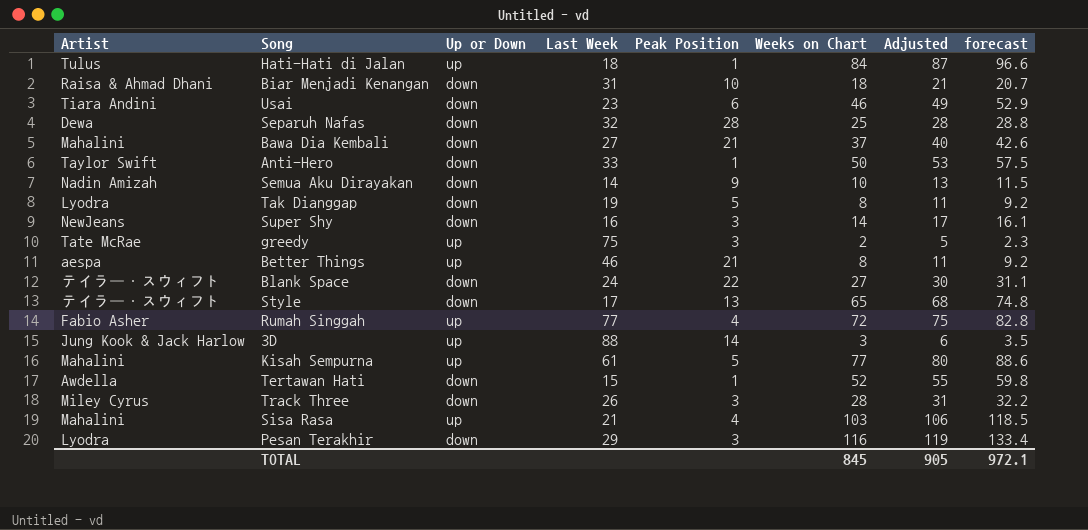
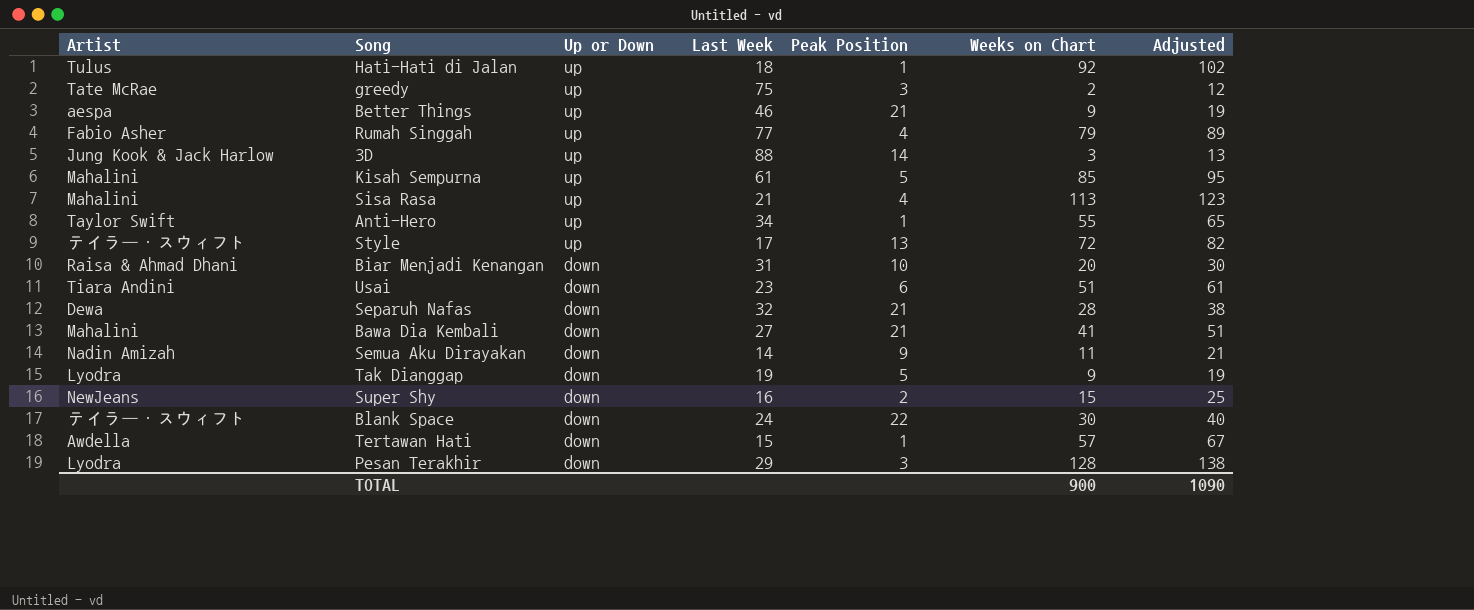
row order: none -> Up or Down descending
column forecast | formula: [Weeks on Chart] * 1.15 -> none
column Adjusted | formula: [Weeks on Chart] + 3 -> [Weeks on Chart] + 10
row Track Three: Miley Cyrus | down | 26 | 3 | 28 | 31 | 32.2 -> none
Hati-Hati di Jalan | Weeks on Chart: 84 -> 92
Better Things | Weeks on Chart: 8 -> 9
Rumah Singgah | Weeks on Chart: 72 -> 79
Kisah Sempurna | Weeks on Chart: 77 -> 85
Sisa Rasa | Weeks on Chart: 103 -> 113
Anti-Hero | Up or Down: down -> up
Anti-Hero | Last Week: 33 -> 34
Anti-Hero | Weeks on Chart: 50 -> 55
Style | Up or Down: down -> up
Style | Weeks on Chart: 65 -> 72
Biar Menjadi Kenangan | Weeks on Chart: 18 -> 20
Usai | Weeks on Chart: 46 -> 51
Separuh Nafas | Peak Position: 28 -> 21
Separuh Nafas | Weeks on Chart: 25 -> 28
Bawa Dia Kembali | Weeks on Chart: 37 -> 41
Semua Aku Dirayakan | Weeks on Chart: 10 -> 11
Tak Dianggap | Weeks on Chart: 8 -> 9
Super Shy | Peak Position: 3 -> 2
Super Shy | Weeks on Chart: 14 -> 15
Blank Space | Weeks on Chart: 27 -> 30
Tertawan Hati | Weeks on Chart: 52 -> 57
Pesan Terakhir | Weeks on Chart: 116 -> 128
TOTAL | Weeks on Chart: 845 -> 900
TOTAL | Adjusted: 905 -> 1090

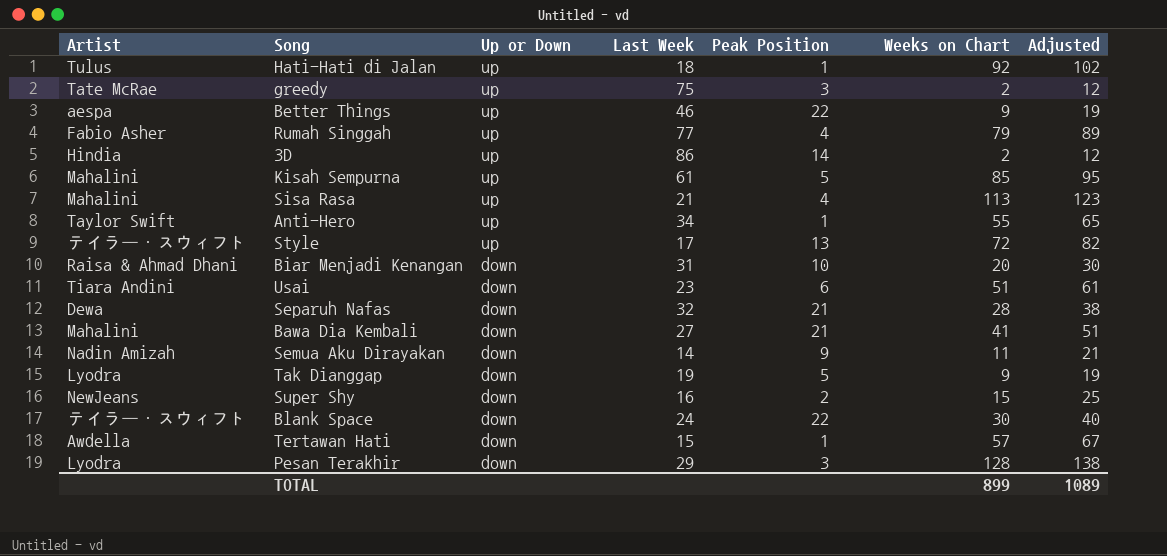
Better Things | Peak Position: 21 -> 22
3D | Artist: Jung Kook & Jack Harlow -> Hindia
3D | Last Week: 88 -> 86
3D | Weeks on Chart: 3 -> 2
3D | Adjusted: 13 -> 12
TOTAL | Weeks on Chart: 900 -> 899
TOTAL | Adjusted: 1090 -> 1089

